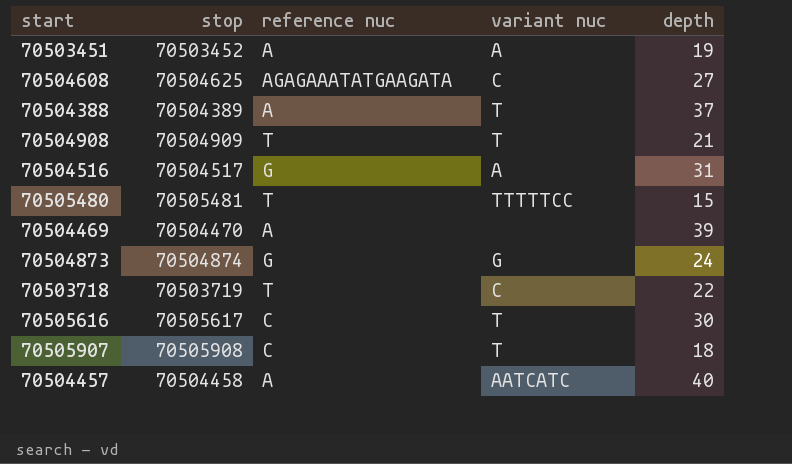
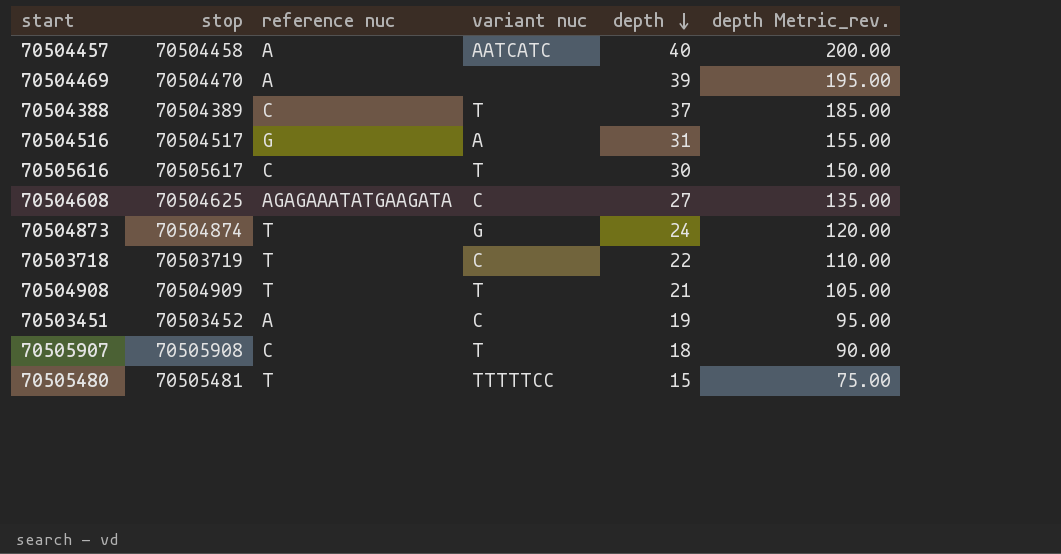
row order: none -> depth descending
column depth Metric_rev. | formula: none -> [depth] * 5
70504388 | reference nuc: A -> C
70504873 | reference nuc: G -> T
70503451 | variant nuc: A -> C

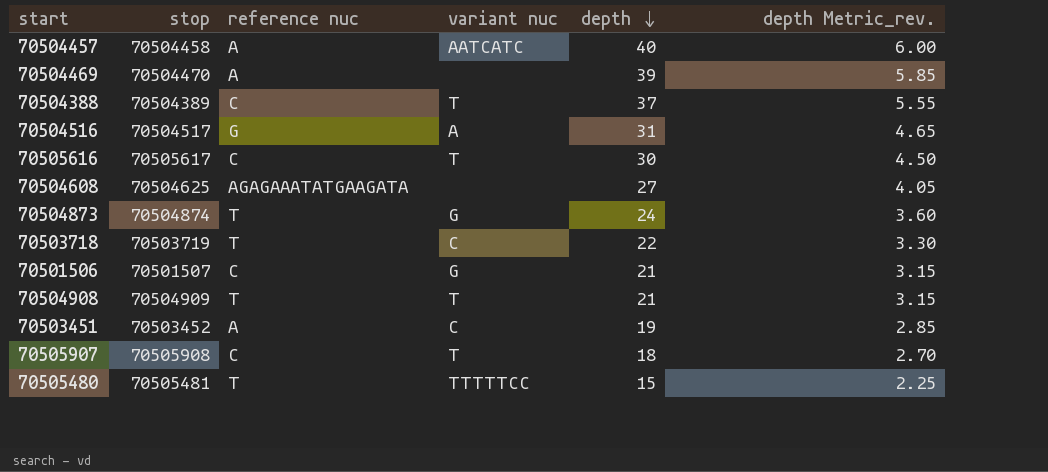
column depth Metric_rev. | formula: [depth] * 5 -> [depth] * 0.15
70504608 | variant nuc: C -> none
row 70501506: none -> 70501507 | C | G | 21 | 3.15

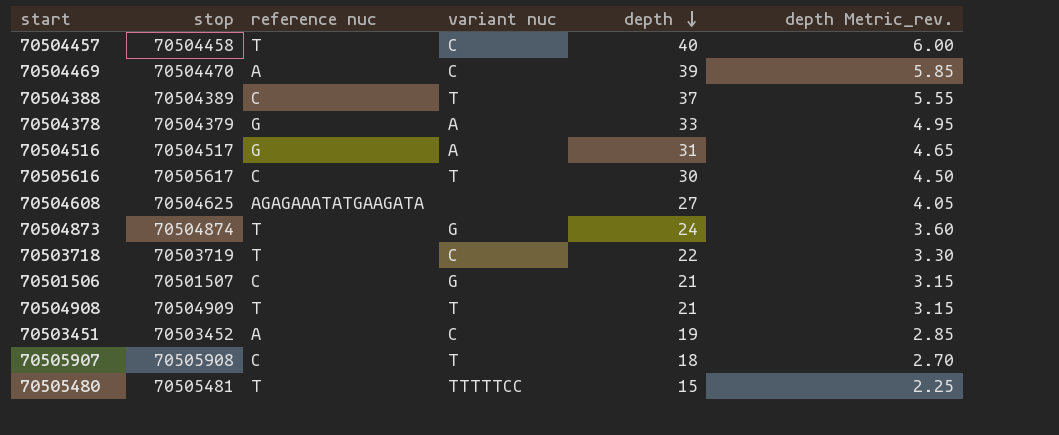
70504457 | reference nuc: A -> T
70504457 | variant nuc: AATCATC -> C
70504469 | variant nuc: none -> C
row 70504378: none -> 70504379 | G | A | 33 | 4.95

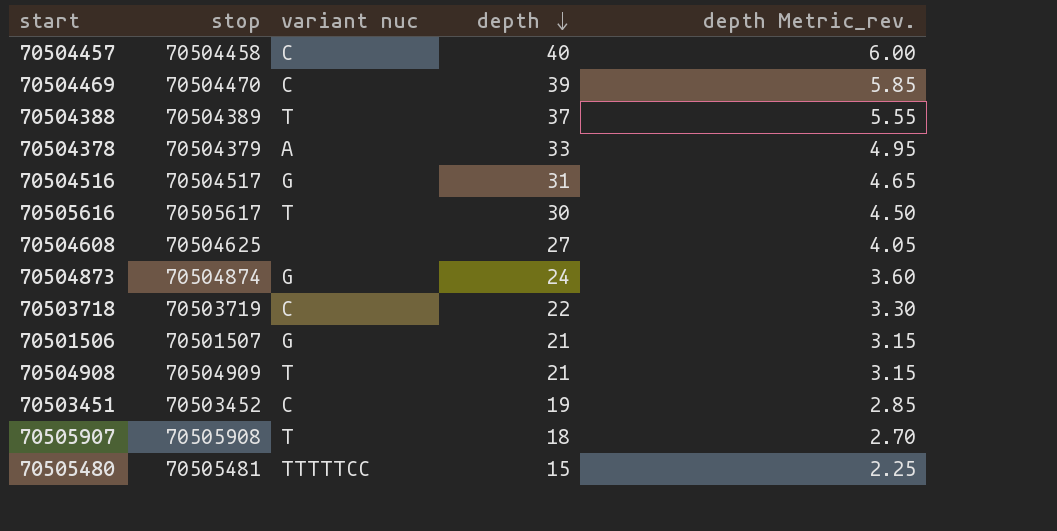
column reference nuc | position: 3 -> none
70504516 | variant nuc: A -> G

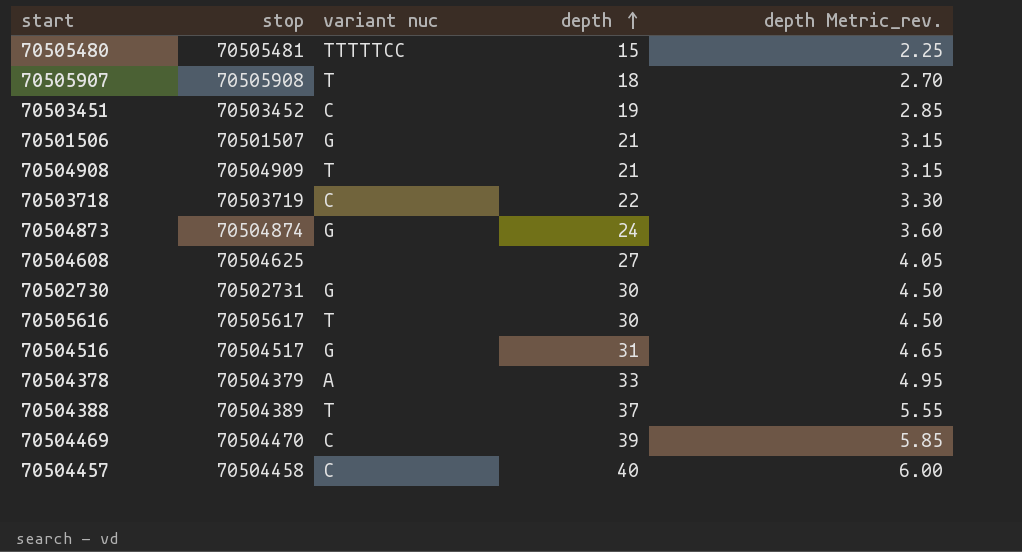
row order: depth descending -> depth ascending
row 70502730: none -> 70502731 | G | 30 | 4.50

